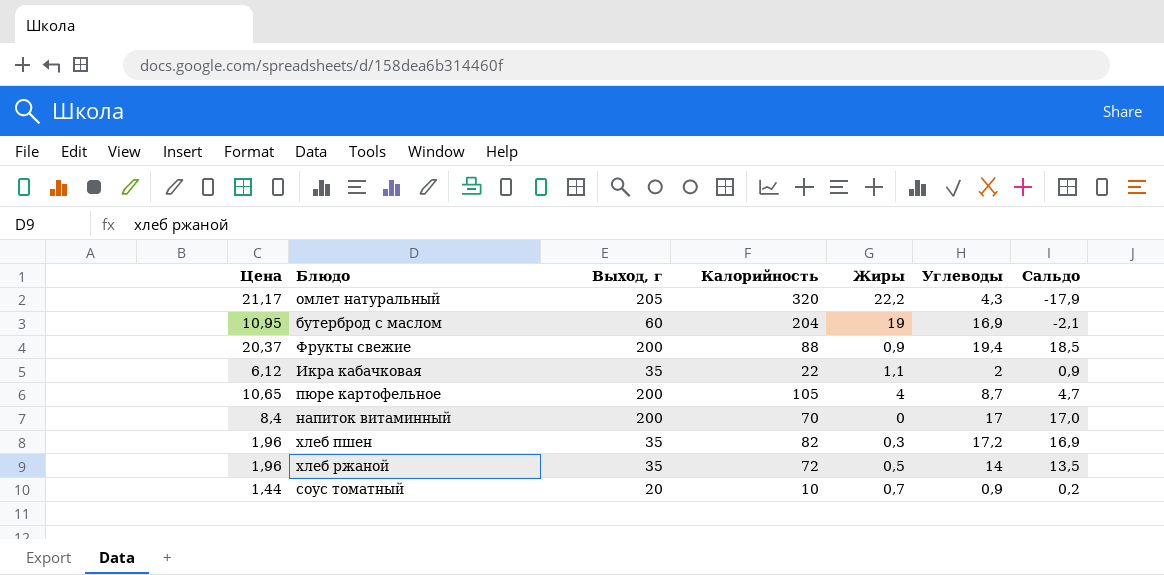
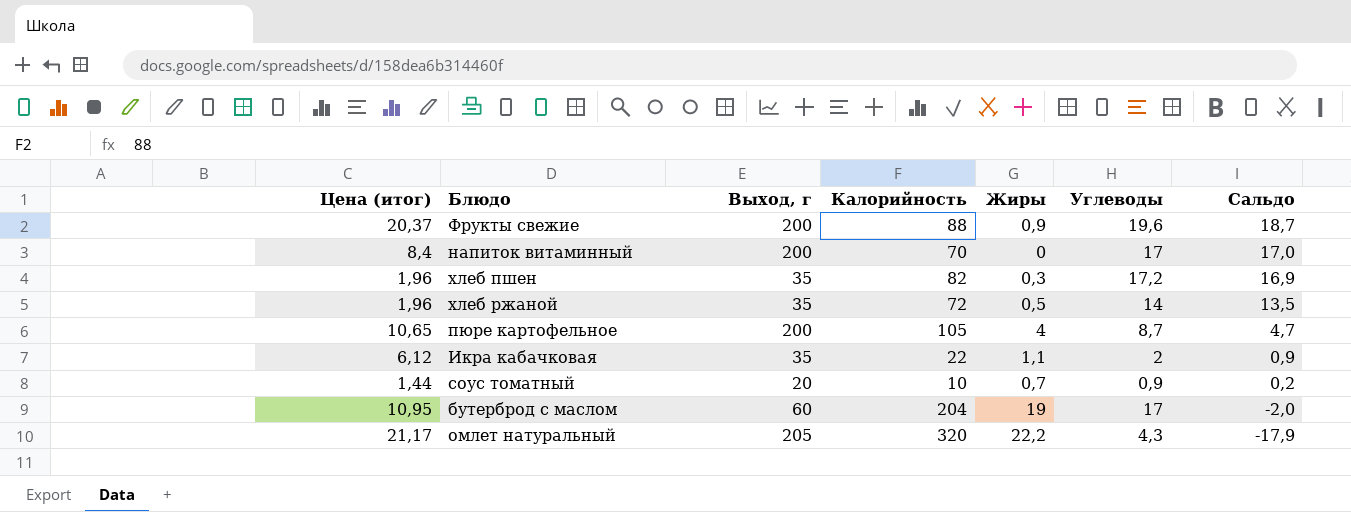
row order: none -> Сальдо descending
column name: Цена -> Цена (итог)
Фрукты свежие | Углеводы: 19,4 -> 19,6
Фрукты свежие | Сальдо: 18,5 -> 18,7
бутерброд с маслом | Углеводы: 16,9 -> 17
бутерброд с маслом | Сальдо: -2,1 -> -2,0

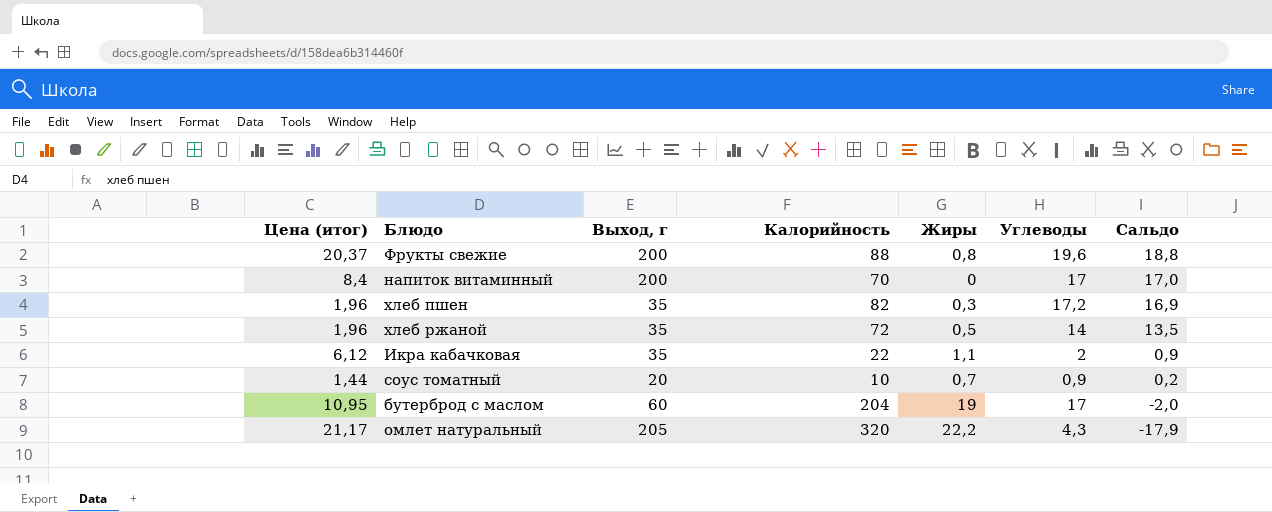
row пюре картофельное: 10,65 | 200 | 105 | 4 | 8,7 | 4,7 -> none
Фрукты свежие | Жиры: 0,9 -> 0,8
Фрукты свежие | Сальдо: 18,7 -> 18,8

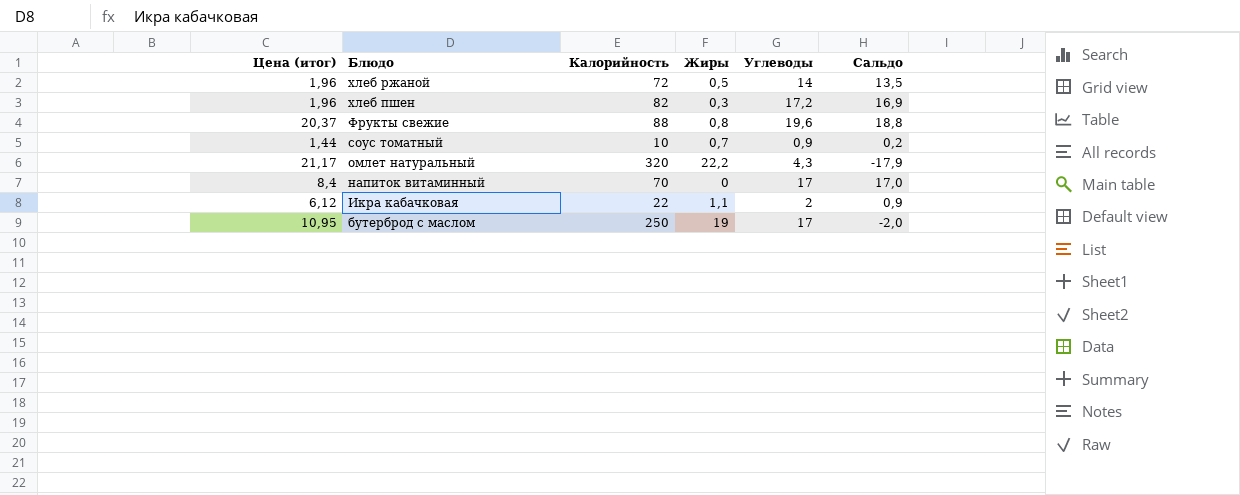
row order: Сальдо descending -> Блюдо descending
column Выход, г | position: 3 -> none
бутерброд с маслом | Калорийность: 204 -> 250

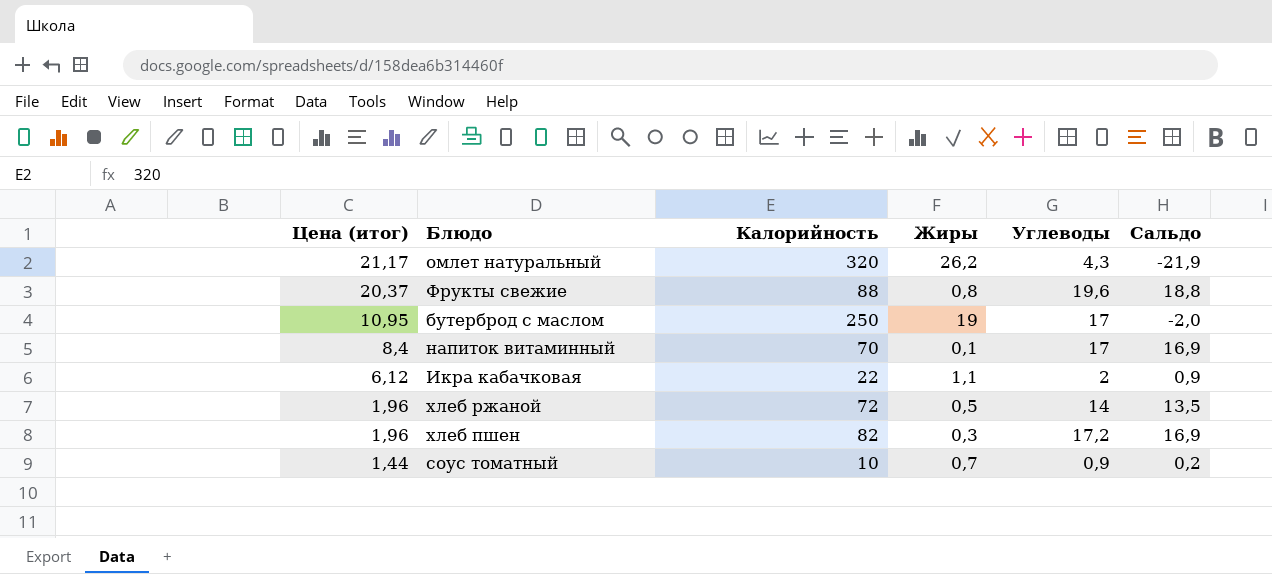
row order: Блюдо descending -> Цена (итог) descending
омлет натуральный | Жиры: 22,2 -> 26,2
омлет натуральный | Сальдо: -17,9 -> -21,9
напиток витаминный | Жиры: 0 -> 0,1
напиток витаминный | Сальдо: 17,0 -> 16,9

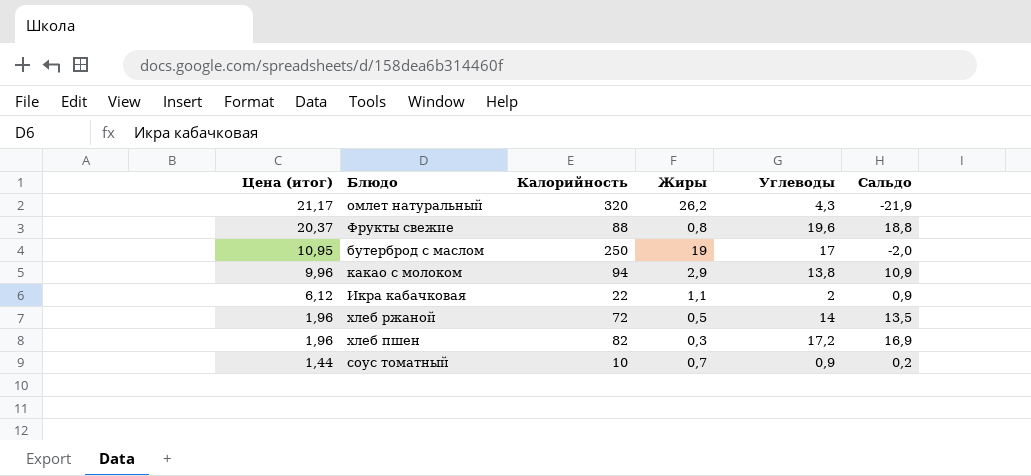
row напиток витаминный: 8,4 | 70 | 0,1 | 17 | 16,9 -> none
row какао с молоком: none -> 9,96 | 94 | 2,9 | 13,8 | 10,9

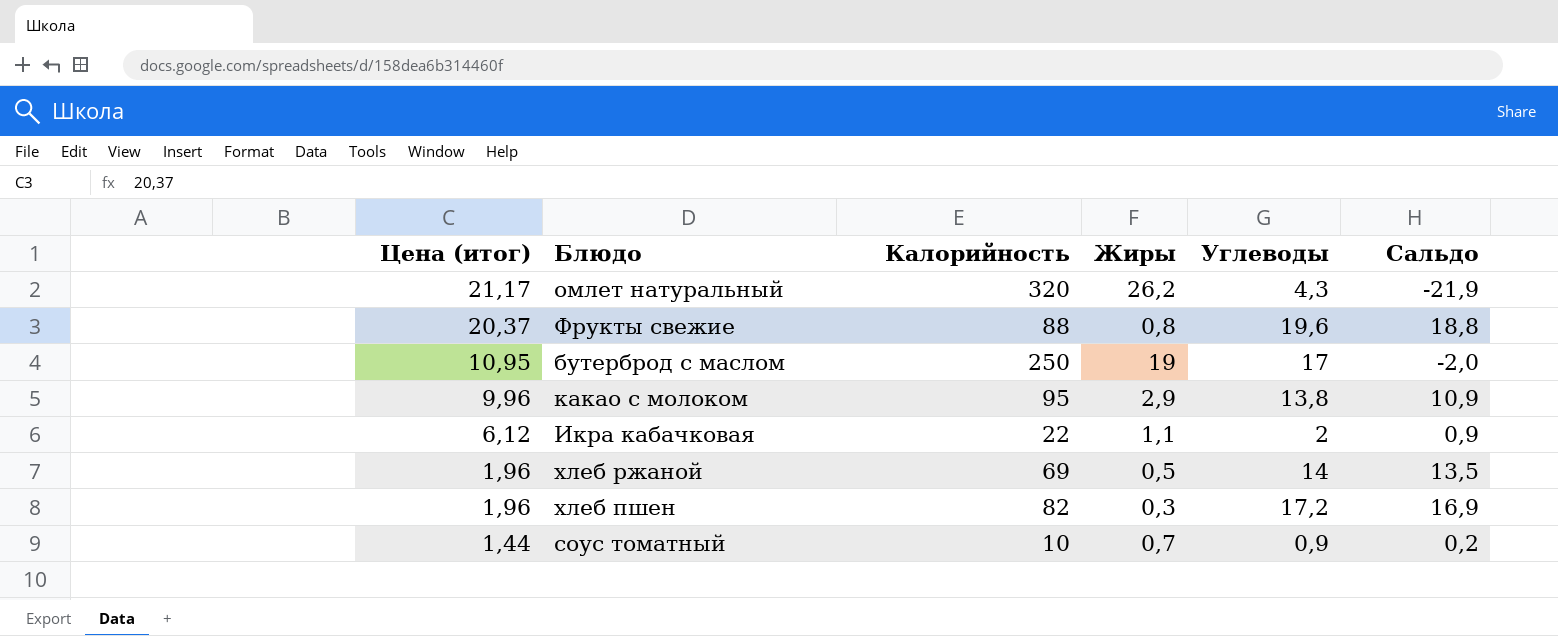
какао с молоком | Калорийность: 94 -> 95
хлеб ржаной | Калорийность: 72 -> 69

